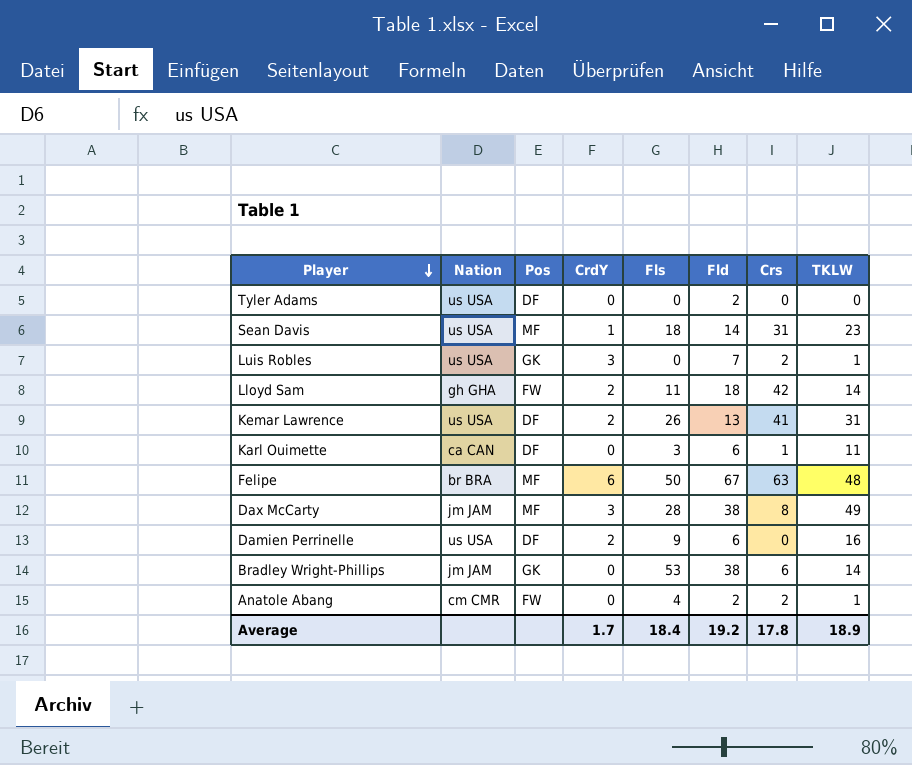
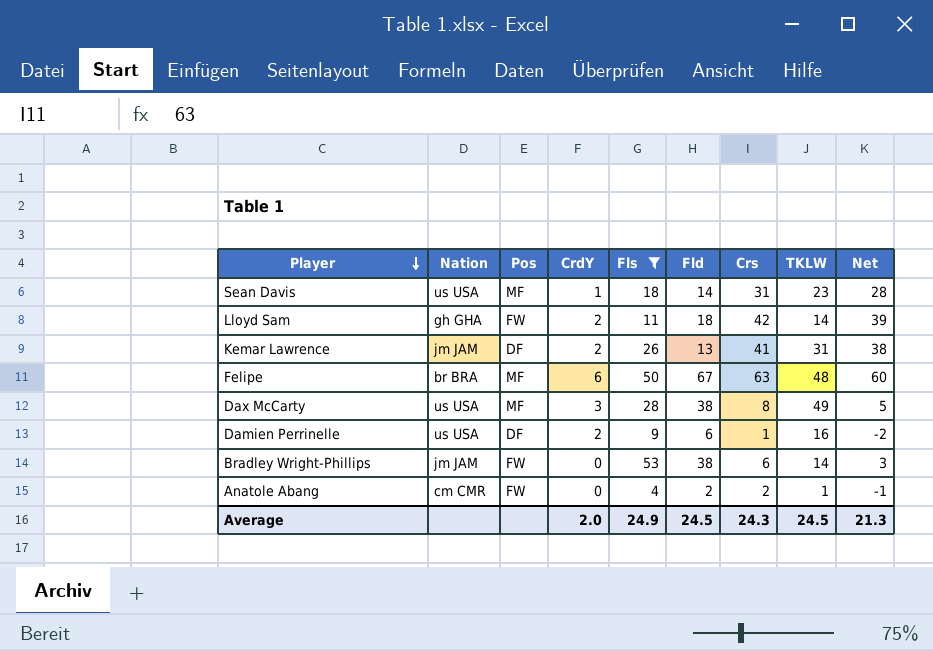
filter: none -> Fls >= 4
column Net | formula: none -> [Crs] - 3
Kemar Lawrence | Nation: us USA -> jm JAM
Dax McCarty | Nation: jm JAM -> us USA
Damien Perrinelle | Crs: 0 -> 1
Bradley Wright-Phillips | Pos: GK -> FW
Average | CrdY: 1.7 -> 2.0
Average | Fls: 18.4 -> 24.9
Average | Fld: 19.2 -> 24.5
Average | Crs: 17.8 -> 24.3
Average | TKLW: 18.9 -> 24.5

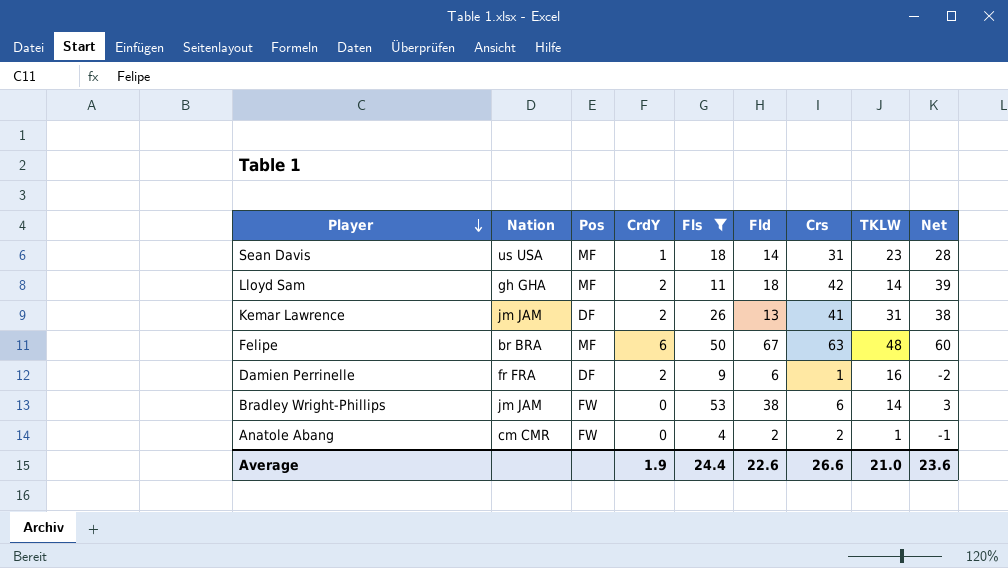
row Dax McCarty: us USA | MF | 3 | 28 | 38 | 8 | 49 | 5 -> none
Lloyd Sam | Pos: FW -> MF
Damien Perrinelle | Nation: us USA -> fr FRA
Average | CrdY: 2.0 -> 1.9
Average | Fls: 24.9 -> 24.4
Average | Fld: 24.5 -> 22.6
Average | Crs: 24.3 -> 26.6
Average | TKLW: 24.5 -> 21.0
Average | Net: 21.3 -> 23.6

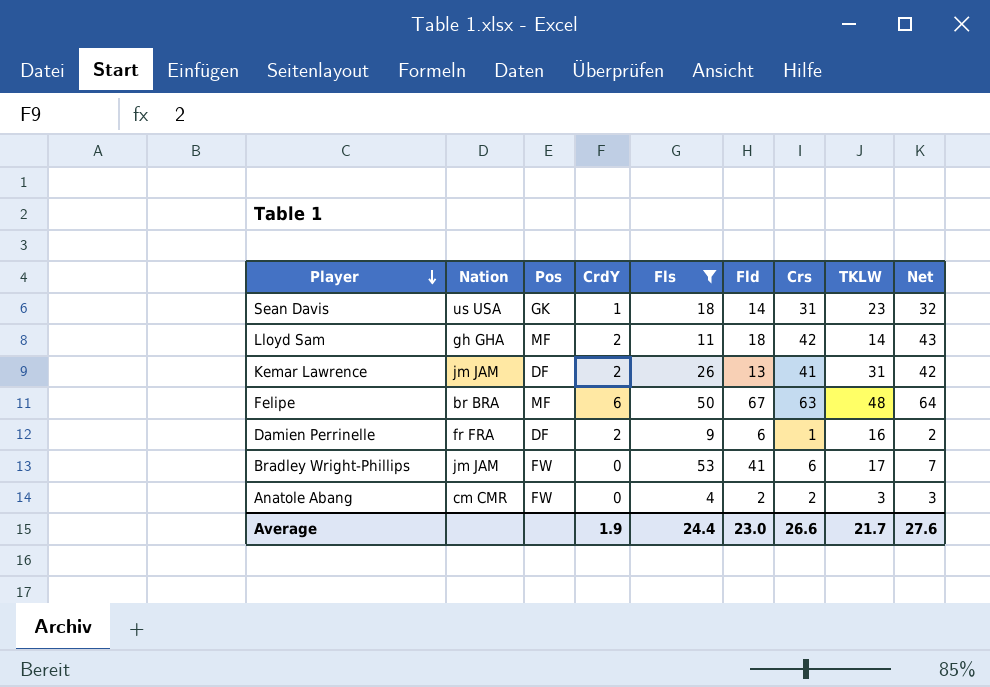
column Net | formula: [Crs] - 3 -> [Crs] + 1
Sean Davis | Pos: MF -> GK
Bradley Wright-Phillips | Fld: 38 -> 41
Bradley Wright-Phillips | TKLW: 14 -> 17
Anatole Abang | TKLW: 1 -> 3
Average | Fld: 22.6 -> 23.0
Average | TKLW: 21.0 -> 21.7
Average | Net: 23.6 -> 27.6

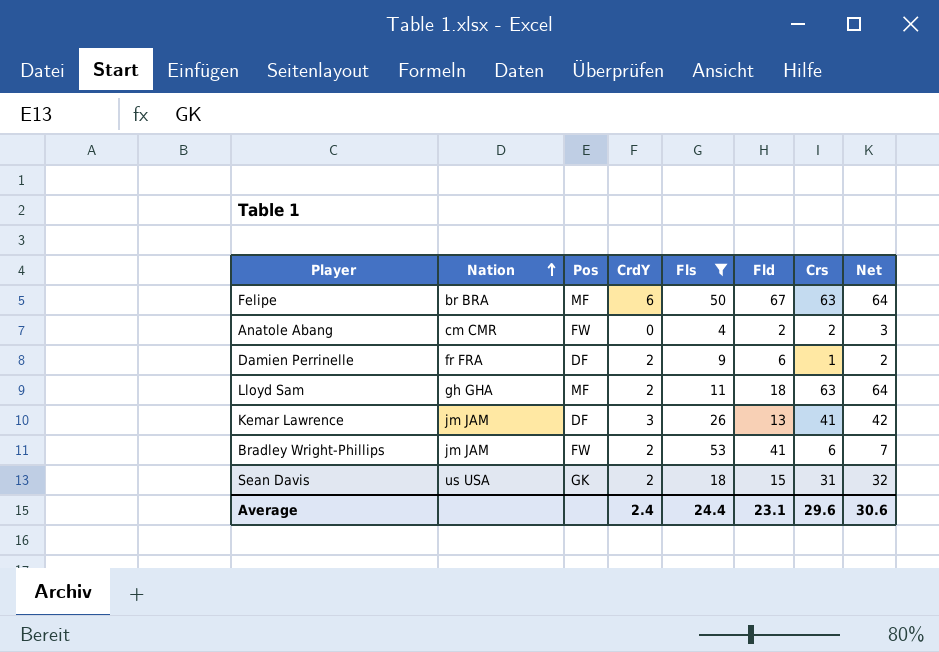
row order: Player descending -> Nation ascending
column TKLW | position: 8 -> none
Lloyd Sam | Crs: 42 -> 63
Lloyd Sam | Net: 43 -> 64
Kemar Lawrence | CrdY: 2 -> 3
Bradley Wright-Phillips | CrdY: 0 -> 2
Sean Davis | CrdY: 1 -> 2
Sean Davis | Fld: 14 -> 15
Average | CrdY: 1.9 -> 2.4
Average | Fld: 23.0 -> 23.1
Average | Crs: 26.6 -> 29.6
Average | Net: 27.6 -> 30.6

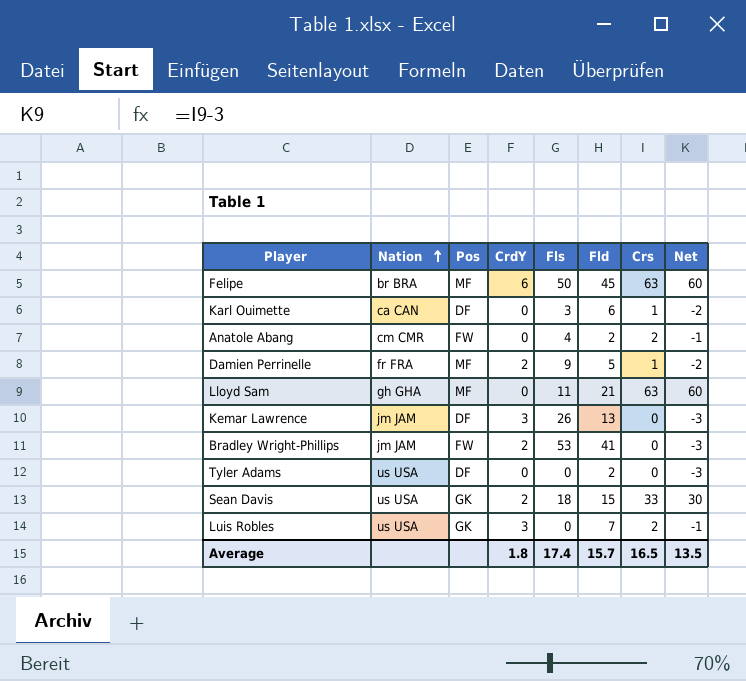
filter: Fls >= 4 -> none
column Net | formula: [Crs] + 1 -> [Crs] - 3
Felipe | Fld: 67 -> 45
Damien Perrinelle | Pos: DF -> MF
Damien Perrinelle | Fld: 6 -> 5
Lloyd Sam | CrdY: 2 -> 0
Lloyd Sam | Fld: 18 -> 21
Kemar Lawrence | Crs: 41 -> 0
Bradley Wright-Phillips | Crs: 6 -> 0
Sean Davis | Crs: 31 -> 33
Average | CrdY: 2.4 -> 1.8
Average | Fls: 24.4 -> 17.4
Average | Fld: 23.1 -> 15.7
Average | Crs: 29.6 -> 16.5
Average | Net: 30.6 -> 13.5

